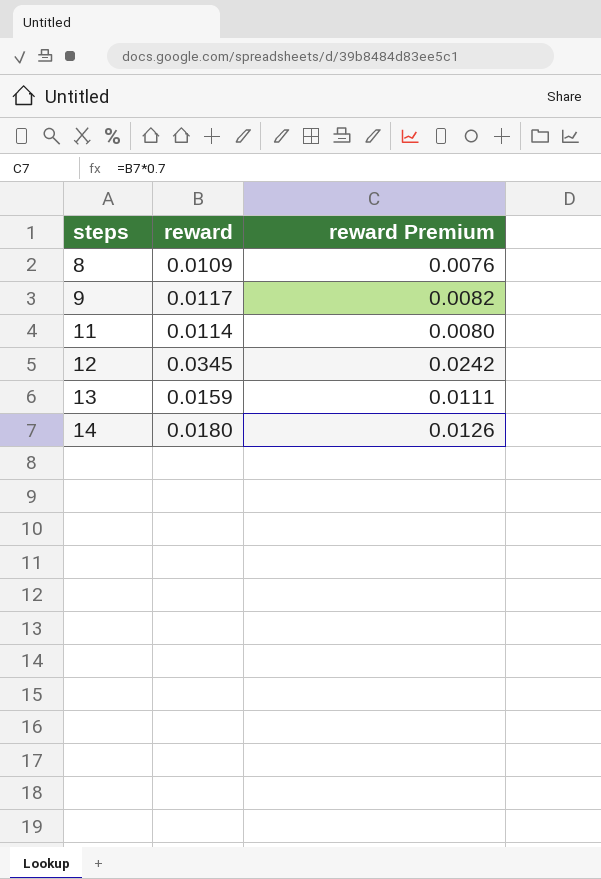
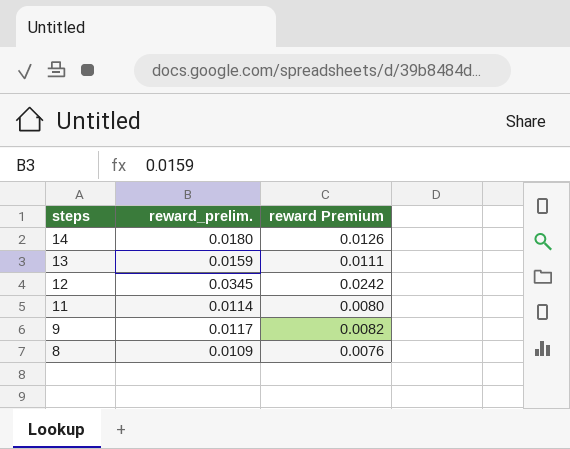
row order: steps ascending -> steps descending
column name: reward -> reward_prelim.

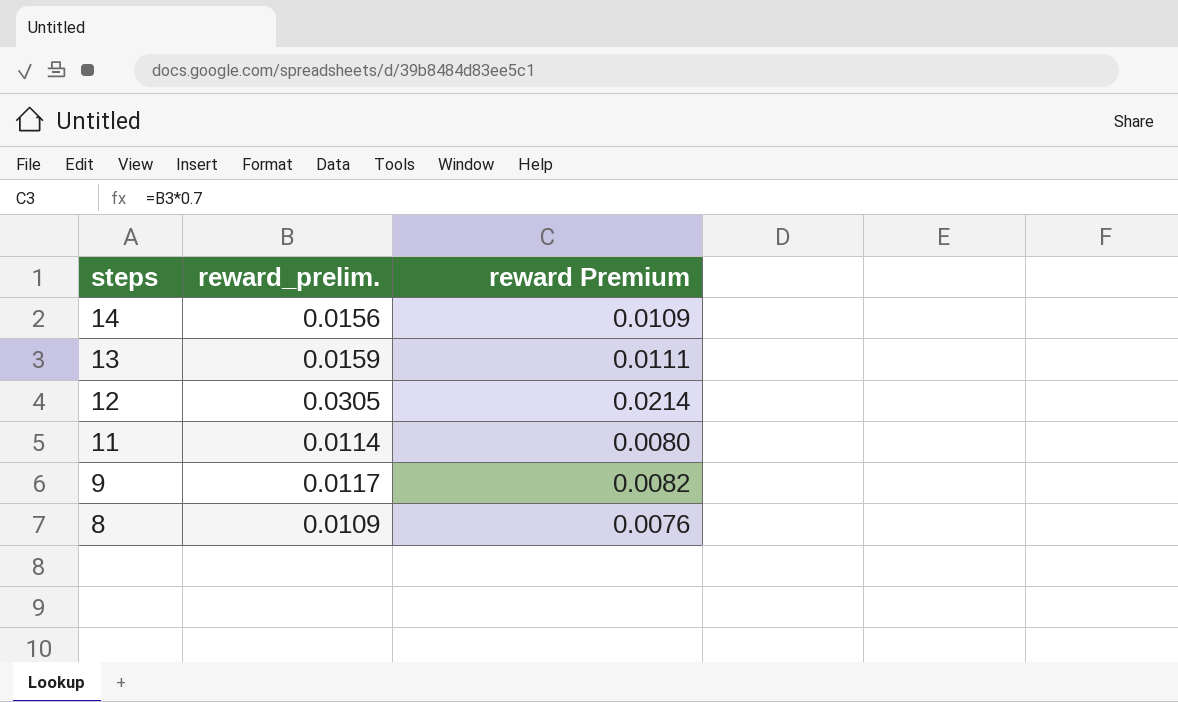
14 | reward_prelim.: 0.0180 -> 0.0156
14 | reward Premium: 0.0126 -> 0.0109
12 | reward_prelim.: 0.0345 -> 0.0305
12 | reward Premium: 0.0242 -> 0.0214

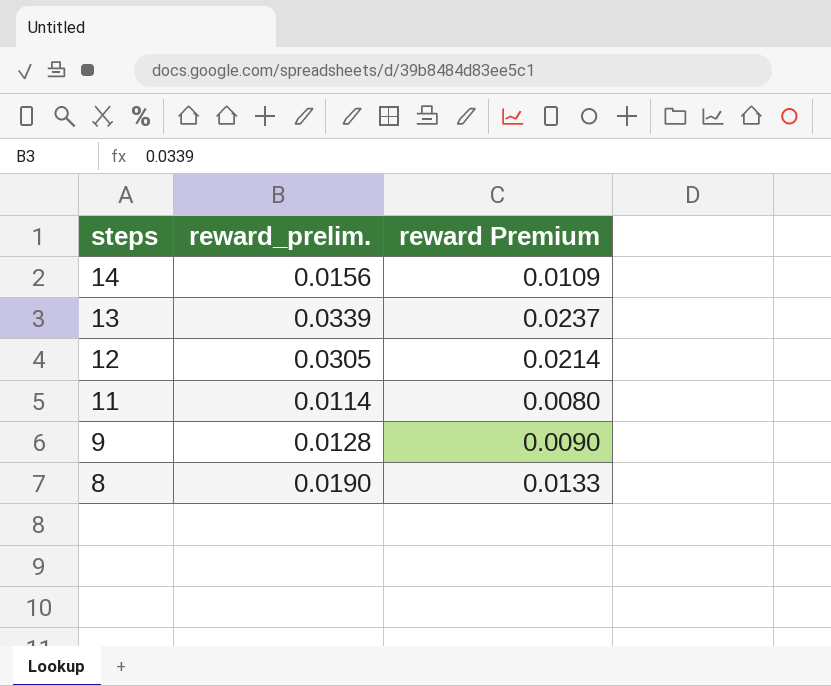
13 | reward_prelim.: 0.0159 -> 0.0339
13 | reward Premium: 0.0111 -> 0.0237
9 | reward_prelim.: 0.0117 -> 0.0128
9 | reward Premium: 0.0082 -> 0.0090
8 | reward_prelim.: 0.0109 -> 0.0190
8 | reward Premium: 0.0076 -> 0.0133

